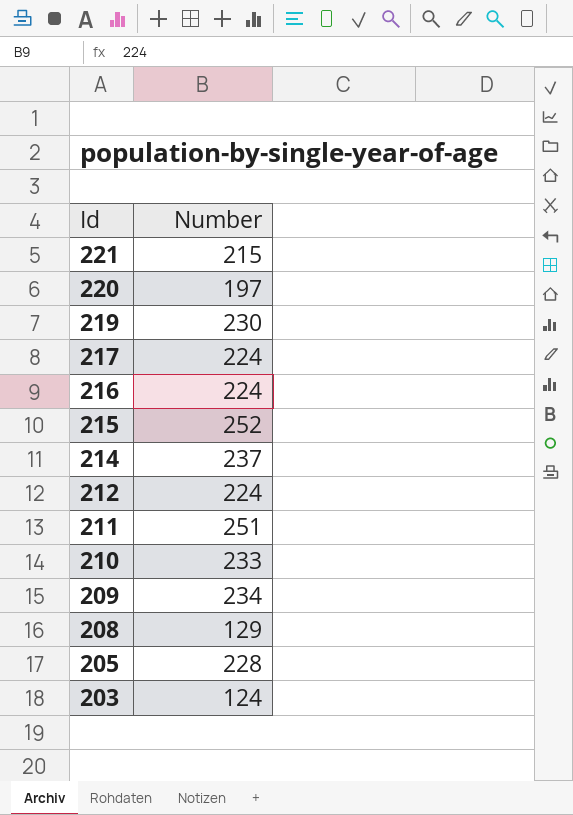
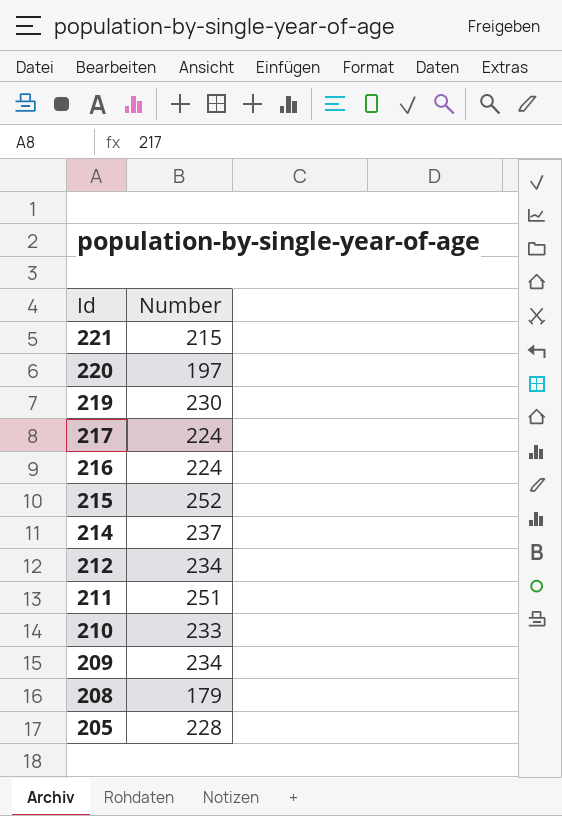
row 203: 124 -> none
212 | Number: 224 -> 234
208 | Number: 129 -> 179

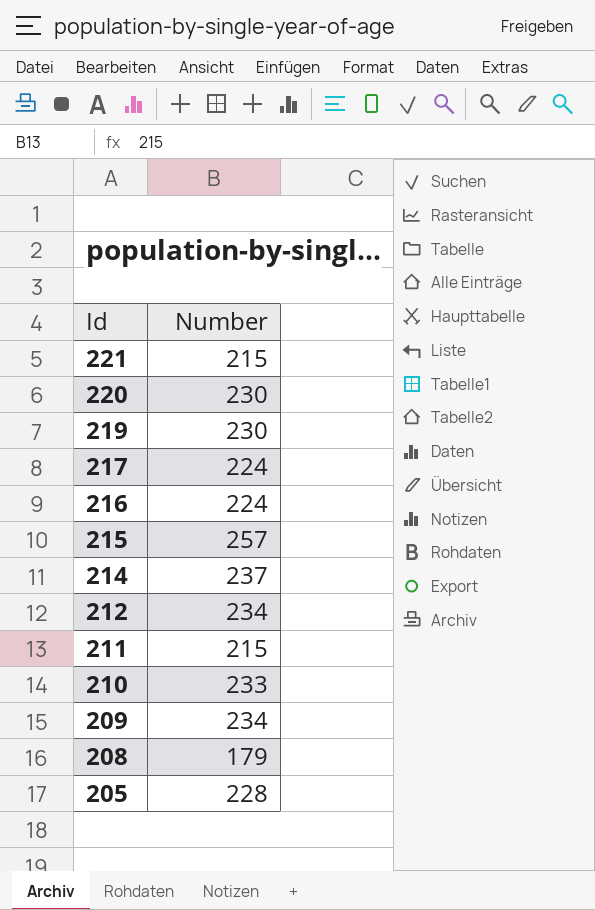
220 | Number: 197 -> 230
215 | Number: 252 -> 257
211 | Number: 251 -> 215

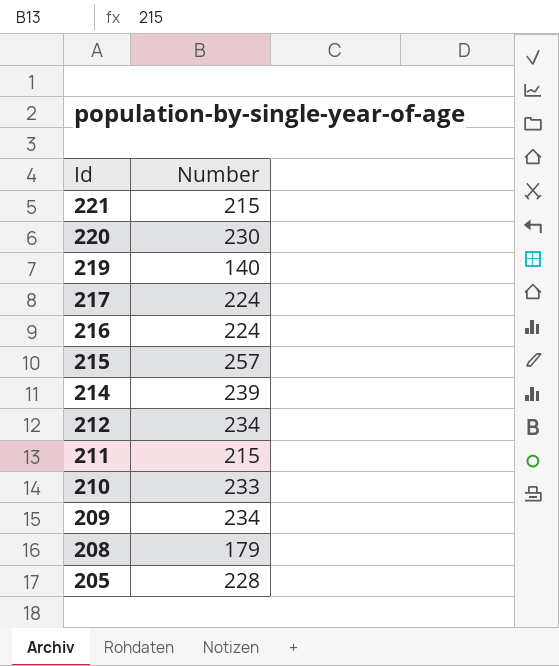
219 | Number: 230 -> 140
214 | Number: 237 -> 239

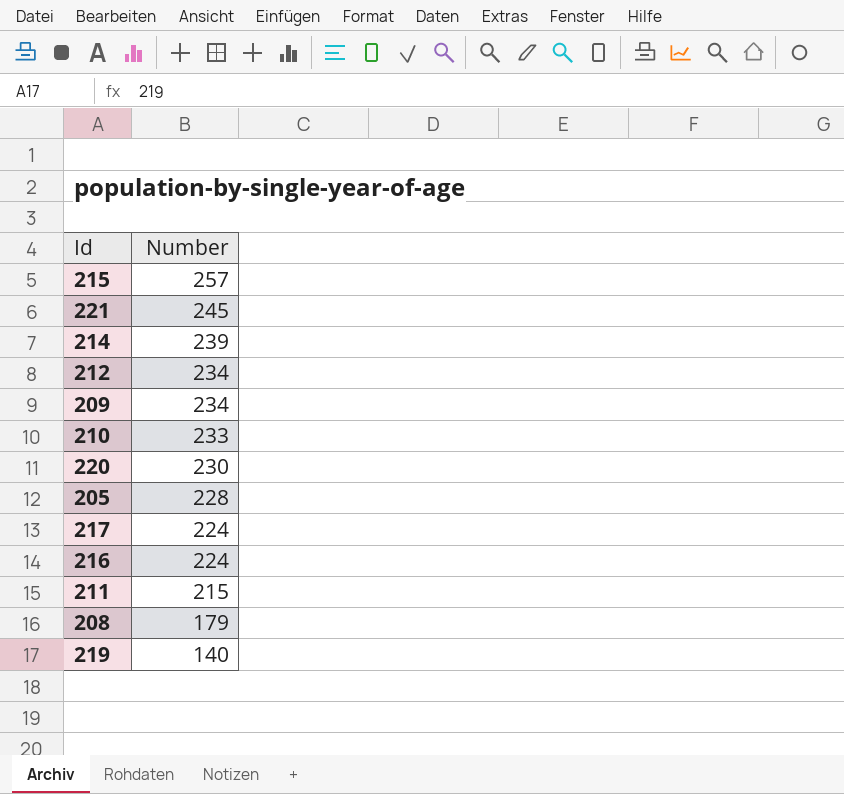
row order: Id descending -> Number descending
221 | Number: 215 -> 245

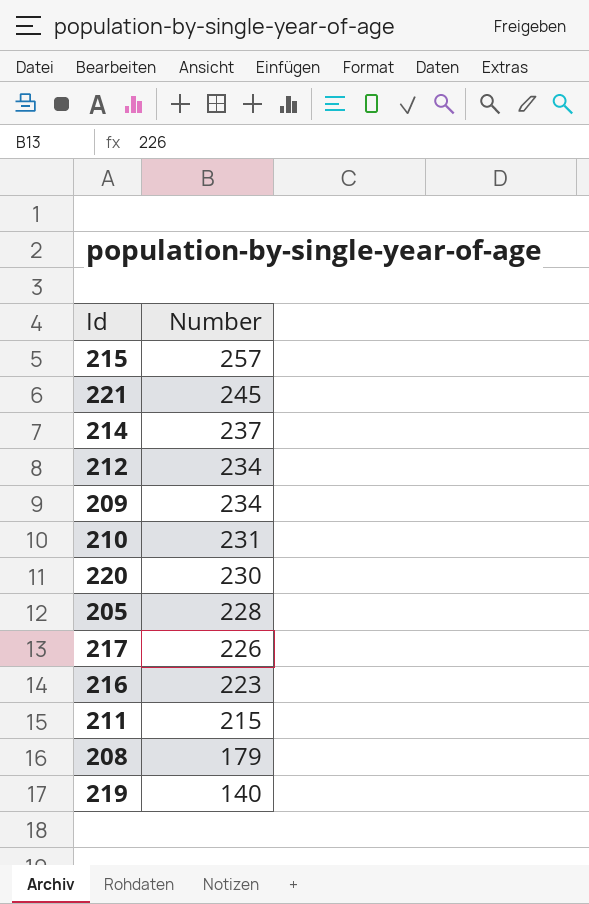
214 | Number: 239 -> 237
210 | Number: 233 -> 231
217 | Number: 224 -> 226
216 | Number: 224 -> 223

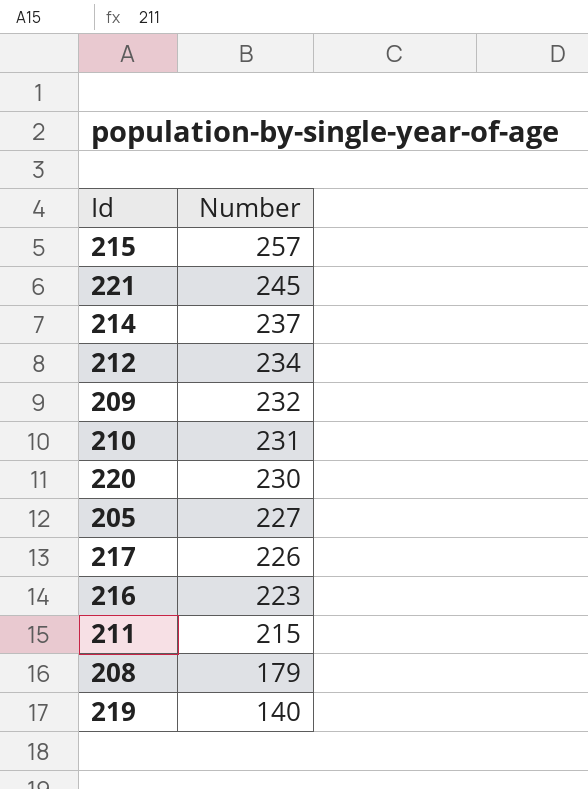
209 | Number: 234 -> 232
205 | Number: 228 -> 227

